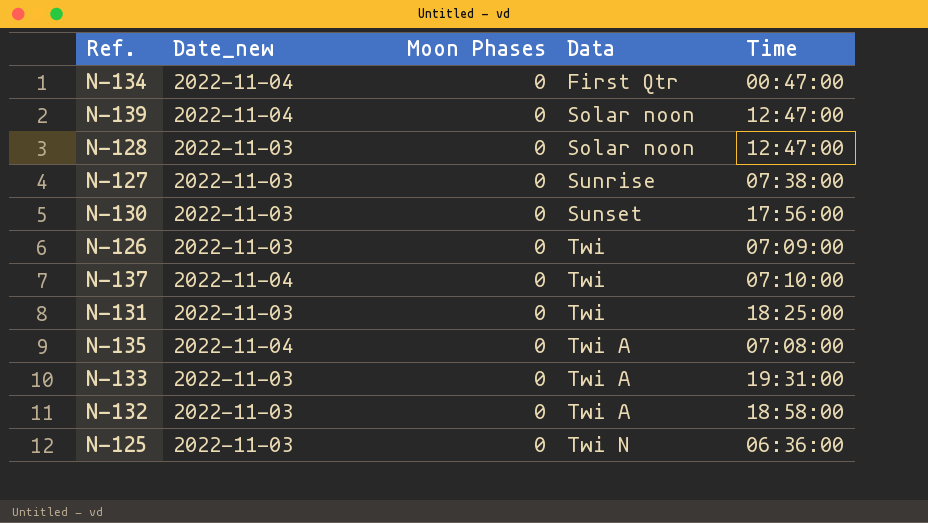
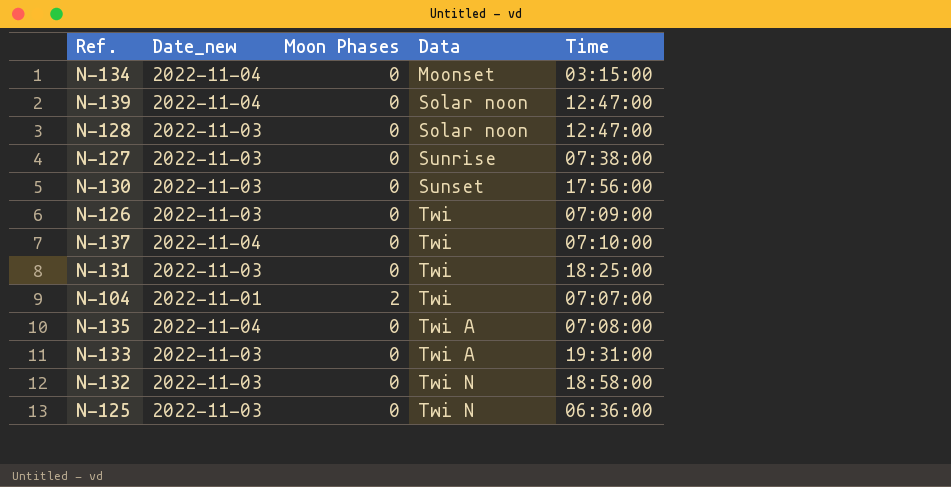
N-134 | Data: First Qtr -> Moonset
N-134 | Time: 00:47:00 -> 03:15:00
row N-104: none -> 2022-11-01 | 2 | Twi | 07:07:00
N-132 | Data: Twi A -> Twi N

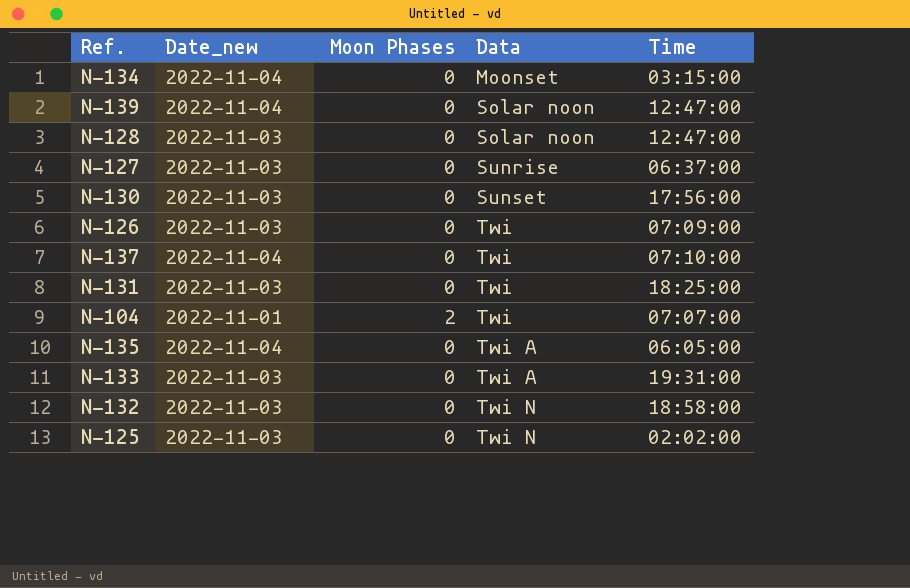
N-127 | Time: 07:38:00 -> 06:37:00
N-135 | Time: 07:08:00 -> 06:05:00
N-125 | Time: 06:36:00 -> 02:02:00

